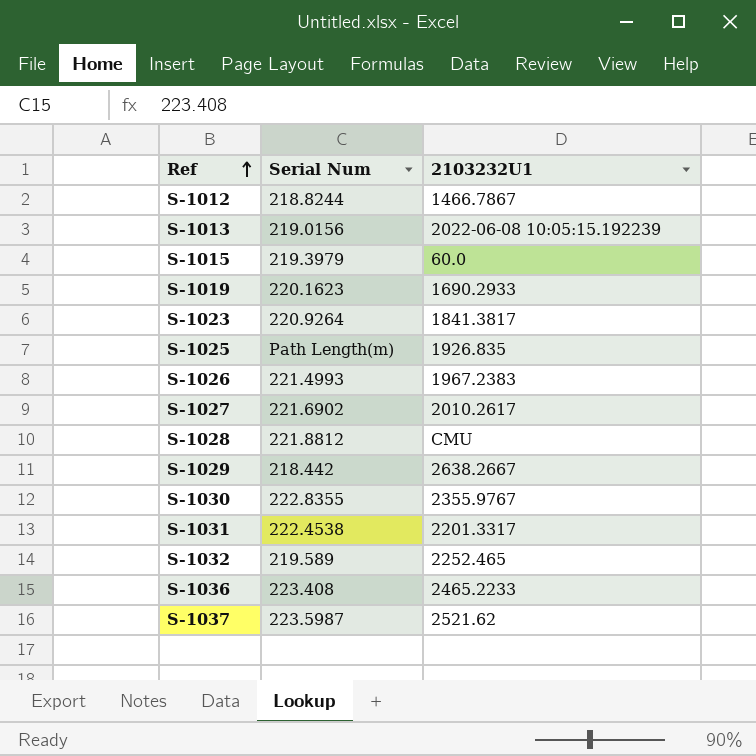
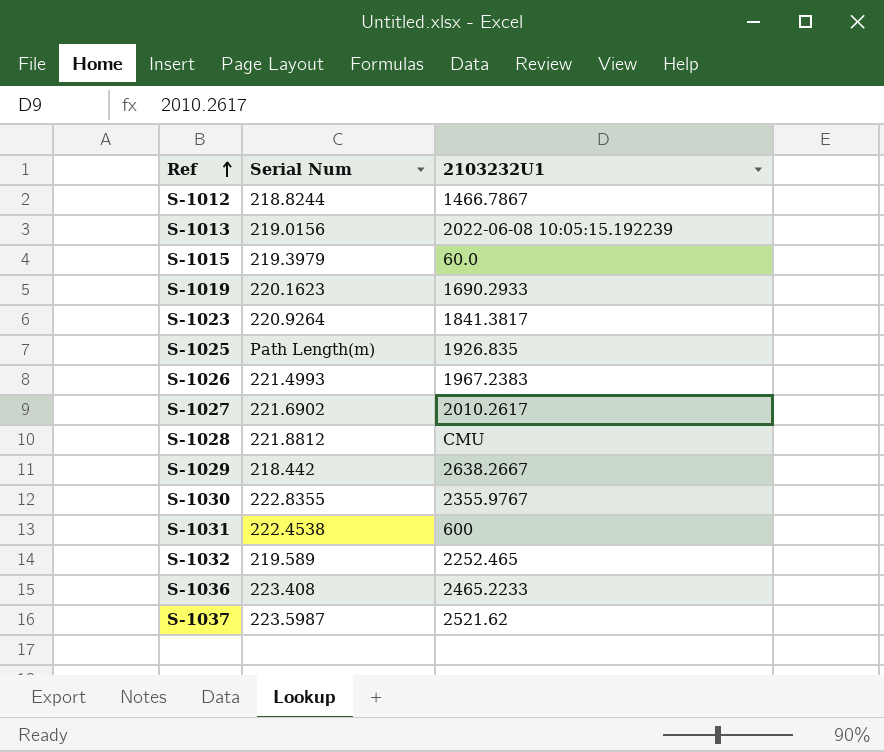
S-1031 | 2103232U1: 2201.3317 -> 600

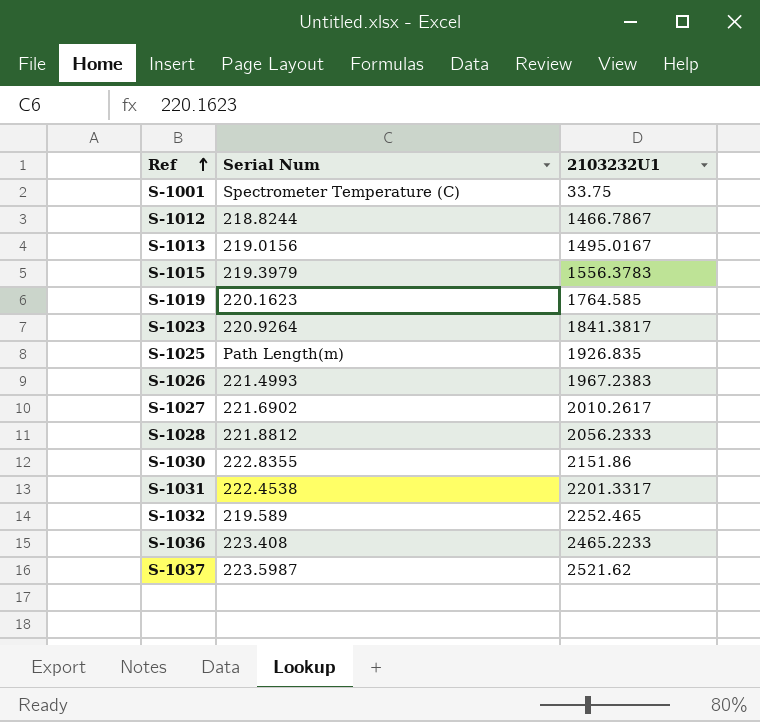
row S-1029: 218.442 | 2638.2667 -> none
row S-1001: none -> Spectrometer Temperature (C) | 33.75
S-1013 | 2103232U1: 2022-06-08 10:05:15.192239 -> 1495.0167
S-1015 | 2103232U1: 60.0 -> 1556.3783
S-1019 | 2103232U1: 1690.2933 -> 1764.585
S-1028 | 2103232U1: CMU -> 2056.2333
S-1030 | 2103232U1: 2355.9767 -> 2151.86
S-1031 | 2103232U1: 600 -> 2201.3317

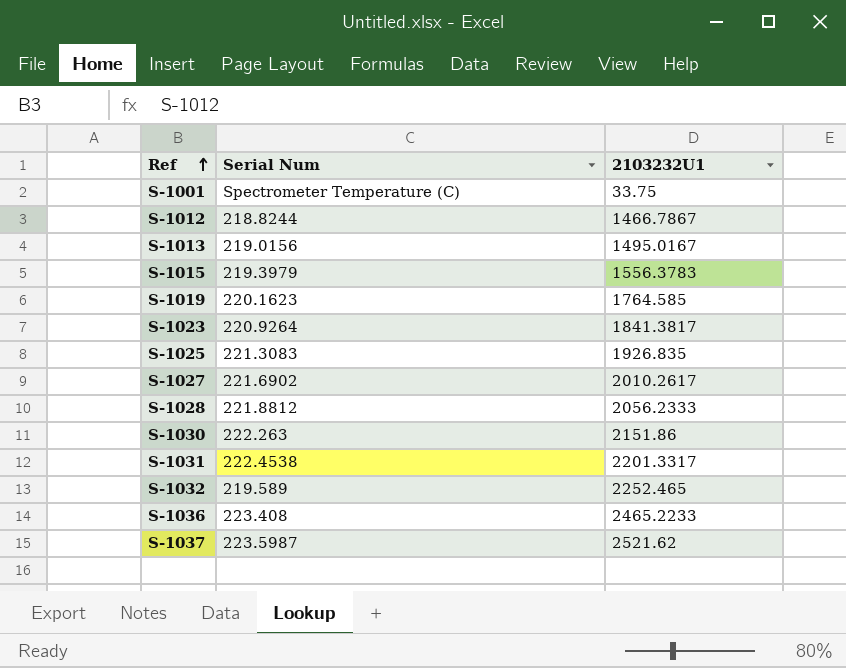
row S-1026: 221.4993 | 1967.2383 -> none
S-1025 | Serial Num: Path Length(m) -> 221.3083
S-1030 | Serial Num: 222.8355 -> 222.263

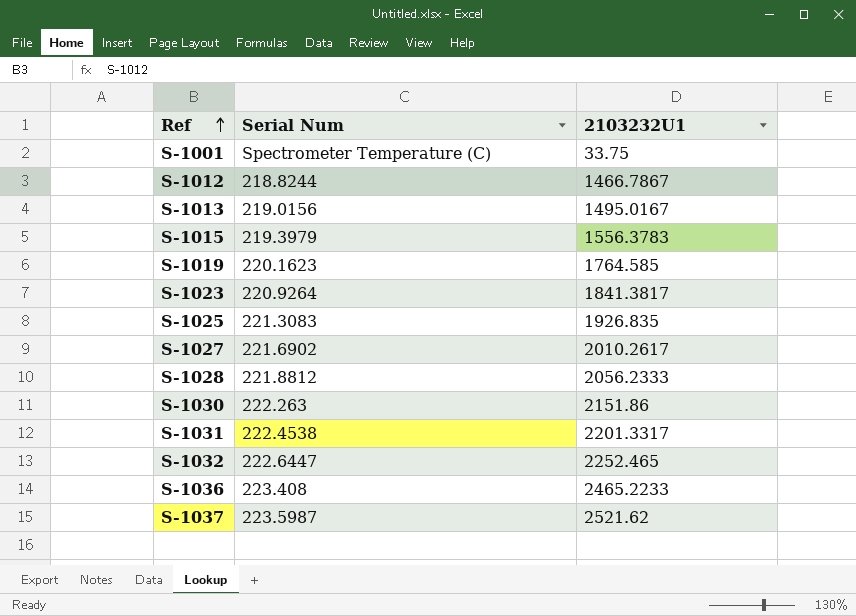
S-1032 | Serial Num: 219.589 -> 222.6447

